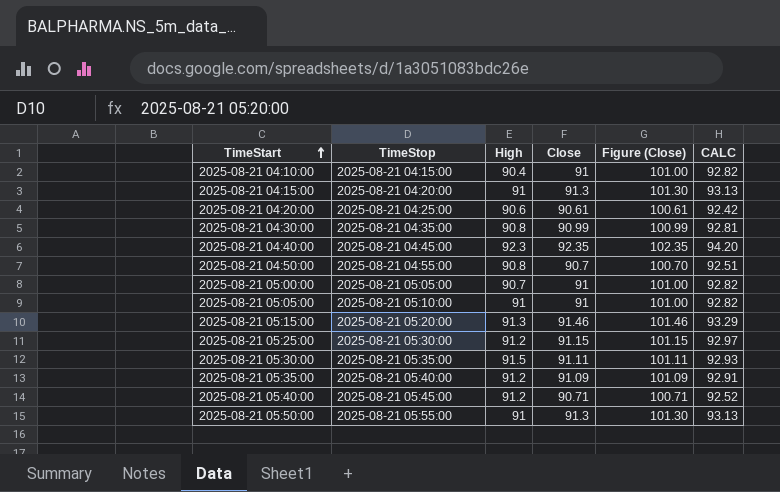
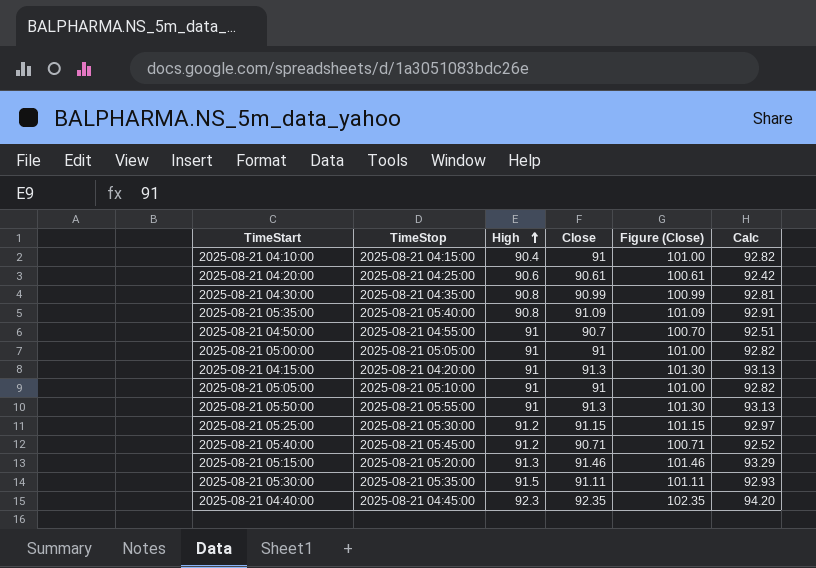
row order: TimeStart ascending -> High ascending
column name: CALC -> Calc
2025-08-21 05:35:00 | High: 91.2 -> 90.8
2025-08-21 04:50:00 | High: 90.8 -> 91
2025-08-21 05:00:00 | High: 90.7 -> 91

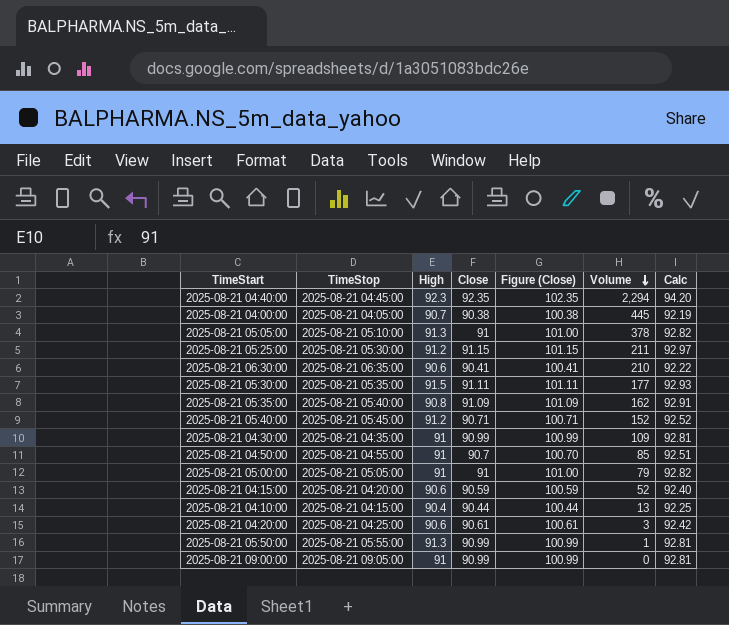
row order: High ascending -> Volume descending
column Volume | position: none -> 6
row 2025-08-21 05:15:00: 2025-08-21 05:20:00 | 91.3 | 91.46 | 101.46 | 93.29 -> none
row 2025-08-21 04:00:00: none -> 2025-08-21 04:05:00 | 90.7 | 90.38 | 100.38 | 445 | 92.19
2025-08-21 05:05:00 | High: 91 -> 91.3
row 2025-08-21 06:30:00: none -> 2025-08-21 06:35:00 | 90.6 | 90.41 | 100.41 | 210 | 92.22
2025-08-21 04:30:00 | High: 90.8 -> 91
2025-08-21 04:15:00 | High: 91 -> 90.6
2025-08-21 04:15:00 | Close: 91.3 -> 90.59
2025-08-21 04:15:00 | Figure (Close): 101.30 -> 100.59
2025-08-21 04:15:00 | Calc: 93.13 -> 92.40
2025-08-21 04:10:00 | Close: 91 -> 90.44
2025-08-21 04:10:00 | Figure (Close): 101.00 -> 100.44
2025-08-21 04:10:00 | Calc: 92.82 -> 92.25
2025-08-21 05:50:00 | High: 91 -> 91.3
2025-08-21 05:50:00 | Close: 91.3 -> 90.99
2025-08-21 05:50:00 | Figure (Close): 101.30 -> 100.99
2025-08-21 05:50:00 | Calc: 93.13 -> 92.81
row 2025-08-21 09:00:00: none -> 2025-08-21 09:05:00 | 91 | 90.99 | 100.99 | 0 | 92.81

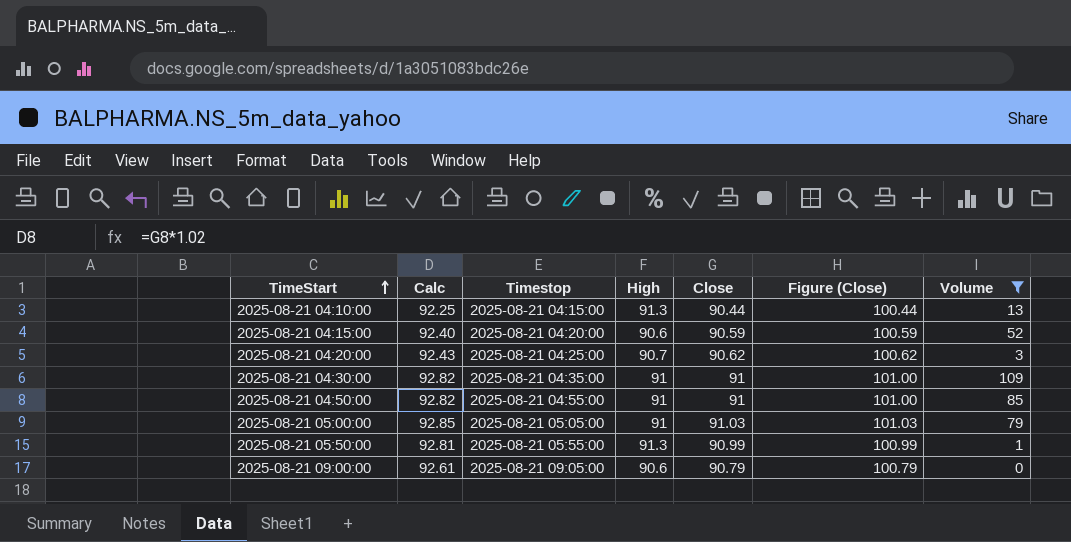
filter: none -> Volume <= 109
row order: Volume descending -> TimeStart ascending
column Calc | position: 7 -> 2
column name: TimeStop -> Timestop
2025-08-21 04:10:00 | High: 90.4 -> 91.3
2025-08-21 04:20:00 | Calc: 92.42 -> 92.43
2025-08-21 04:20:00 | High: 90.6 -> 90.7
2025-08-21 04:20:00 | Close: 90.61 -> 90.62
2025-08-21 04:20:00 | Figure (Close): 100.61 -> 100.62
2025-08-21 04:30:00 | Calc: 92.81 -> 92.82
2025-08-21 04:30:00 | Close: 90.99 -> 91
2025-08-21 04:30:00 | Figure (Close): 100.99 -> 101.00
2025-08-21 04:50:00 | Calc: 92.51 -> 92.82
2025-08-21 04:50:00 | Close: 90.7 -> 91
2025-08-21 04:50:00 | Figure (Close): 100.70 -> 101.00
2025-08-21 05:00:00 | Calc: 92.82 -> 92.85
2025-08-21 05:00:00 | Close: 91 -> 91.03
2025-08-21 05:00:00 | Figure (Close): 101.00 -> 101.03
2025-08-21 09:00:00 | Calc: 92.81 -> 92.61
2025-08-21 09:00:00 | High: 91 -> 90.6
2025-08-21 09:00:00 | Close: 90.99 -> 90.79
2025-08-21 09:00:00 | Figure (Close): 100.99 -> 100.79

